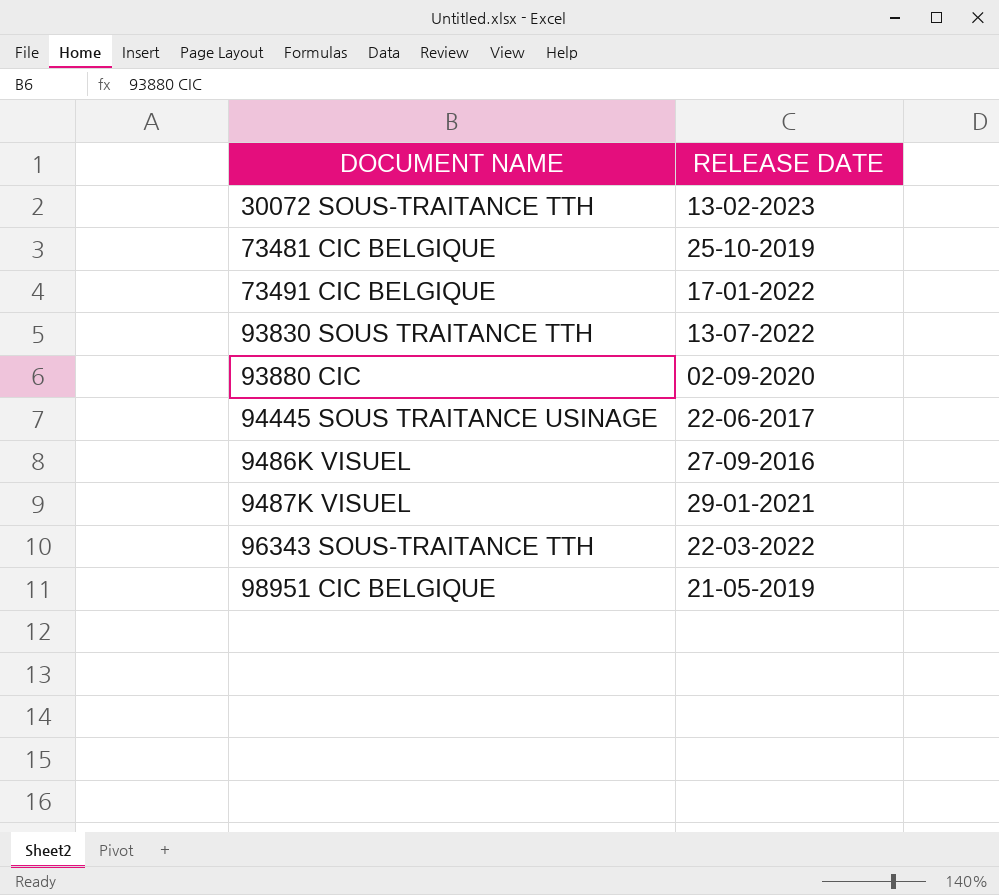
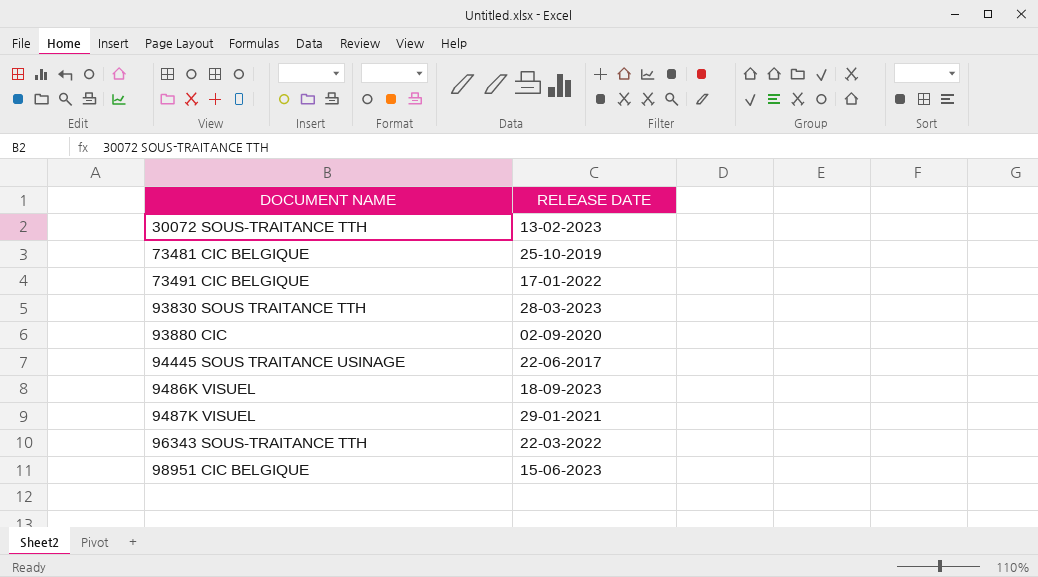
93830 SOUS TRAITANCE TTH | RELEASE DATE: 13-07-2022 -> 28-03-2023
9486K VISUEL | RELEASE DATE: 27-09-2016 -> 18-09-2023
98951 CIC BELGIQUE | RELEASE DATE: 21-05-2019 -> 15-06-2023

